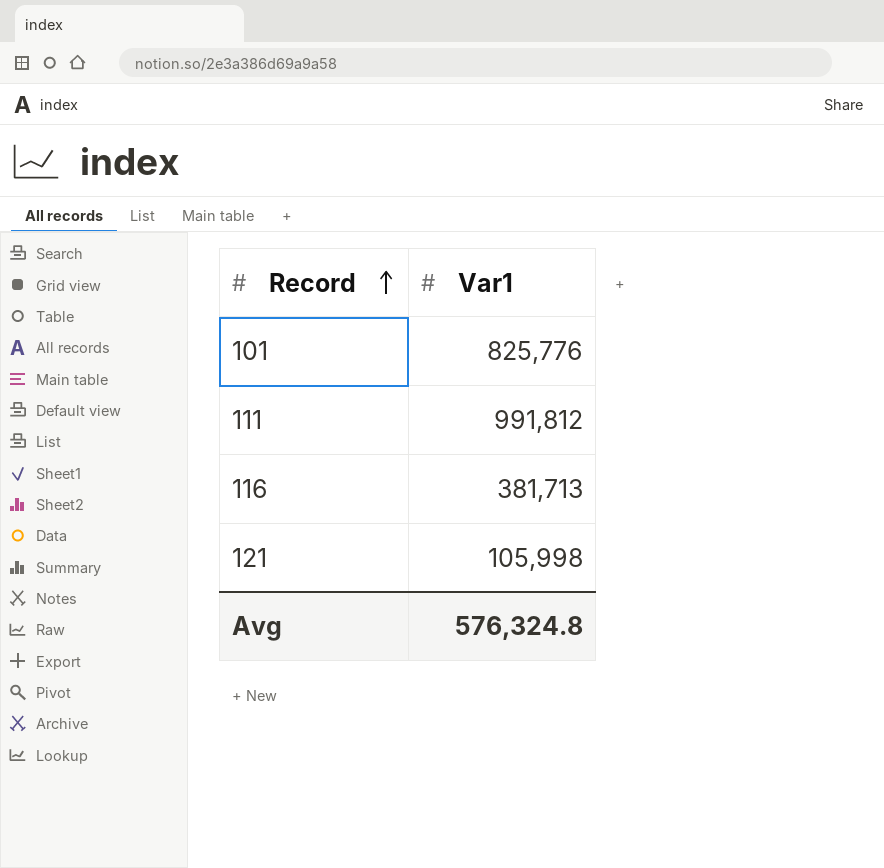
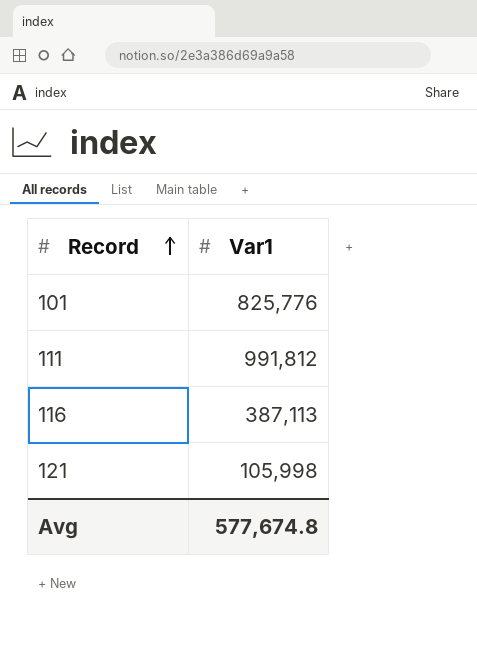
116 | Var1: 381,713 -> 387,113
Avg | Var1: 576,324.8 -> 577,674.8

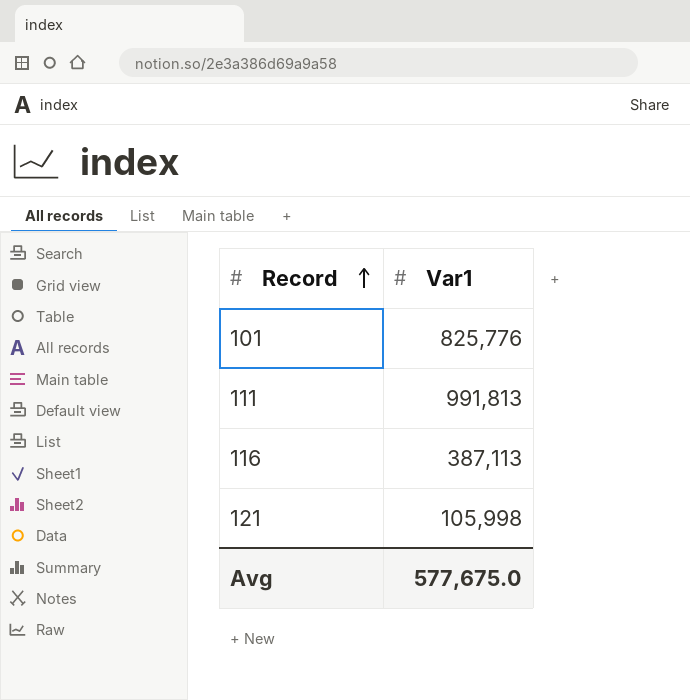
111 | Var1: 991,812 -> 991,813
Avg | Var1: 577,674.8 -> 577,675.0

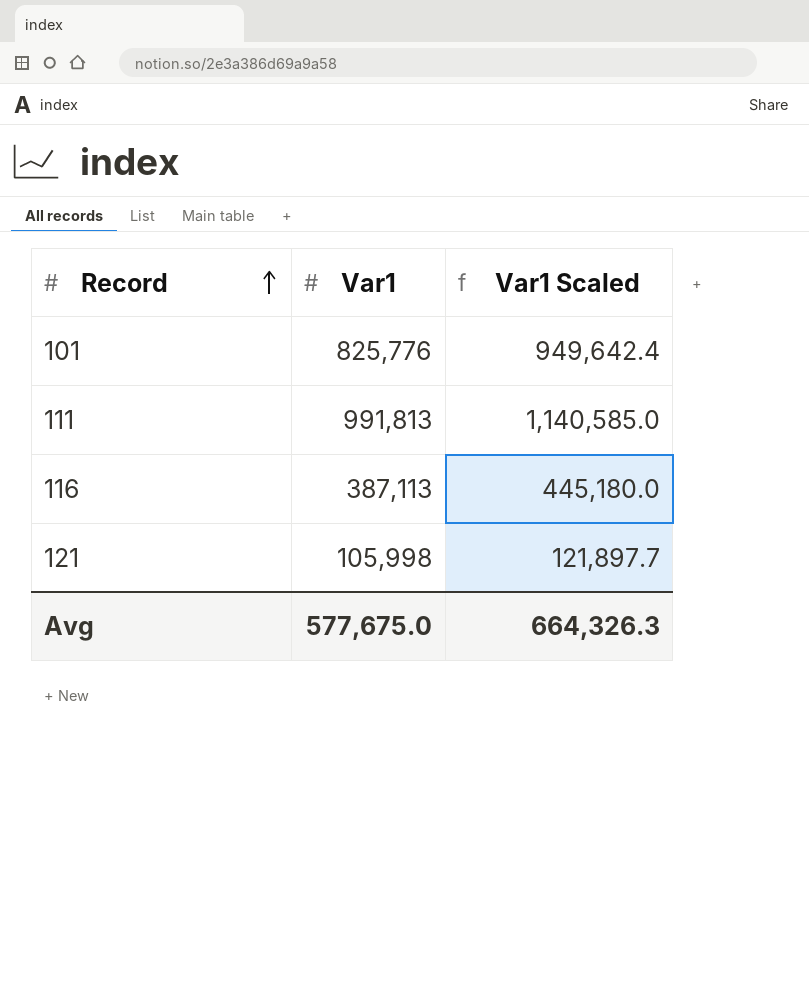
column Var1 Scaled | formula: none -> [Var1] * 1.15

